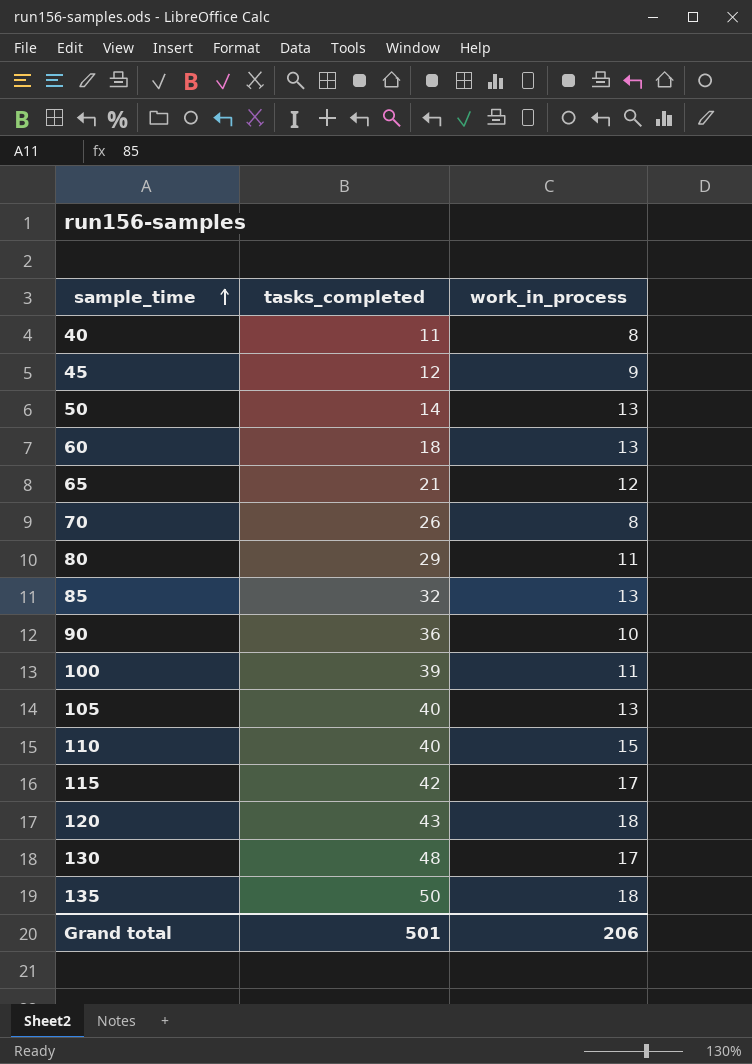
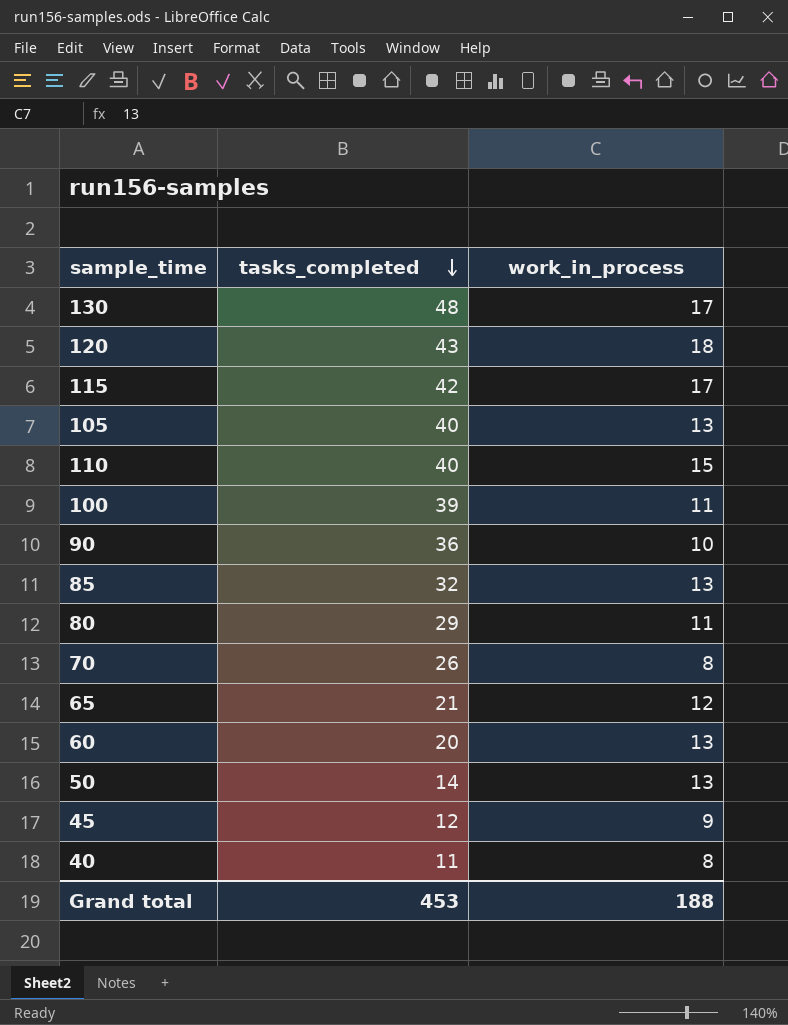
row order: sample_time ascending -> tasks_completed descending
row 135: 50 | 18 -> none
60 | tasks_completed: 18 -> 20
Grand total | tasks_completed: 501 -> 453
Grand total | work_in_process: 206 -> 188

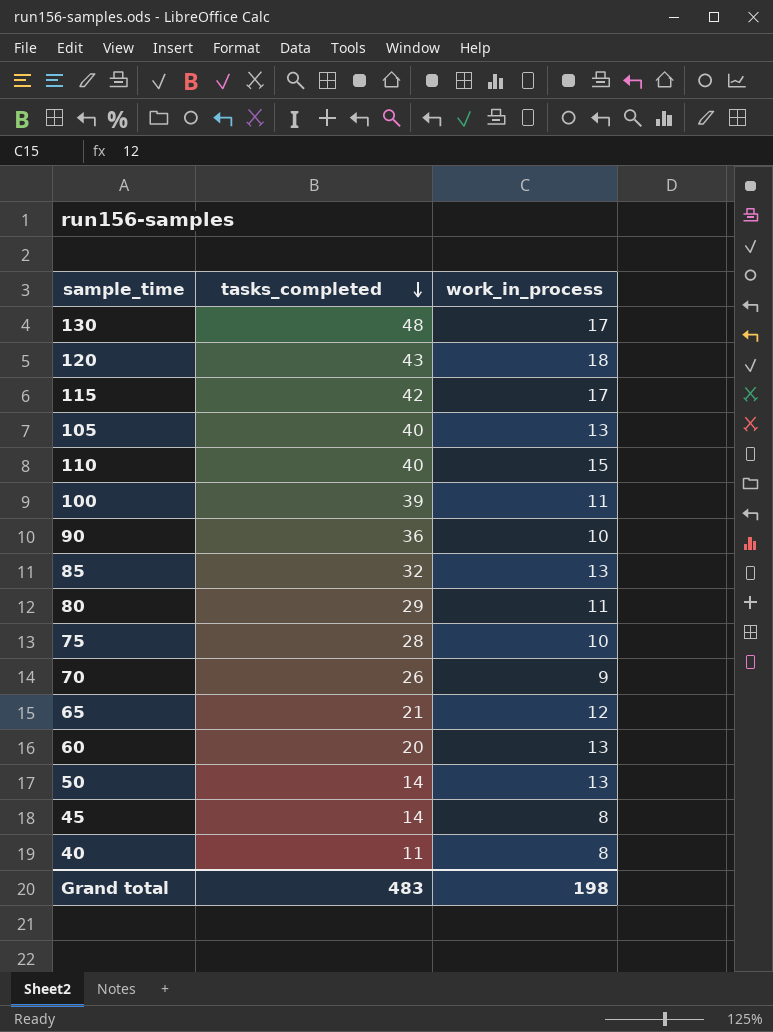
row 75: none -> 28 | 10
70 | work_in_process: 8 -> 9
45 | tasks_completed: 12 -> 14
45 | work_in_process: 9 -> 8
Grand total | tasks_completed: 453 -> 483
Grand total | work_in_process: 188 -> 198

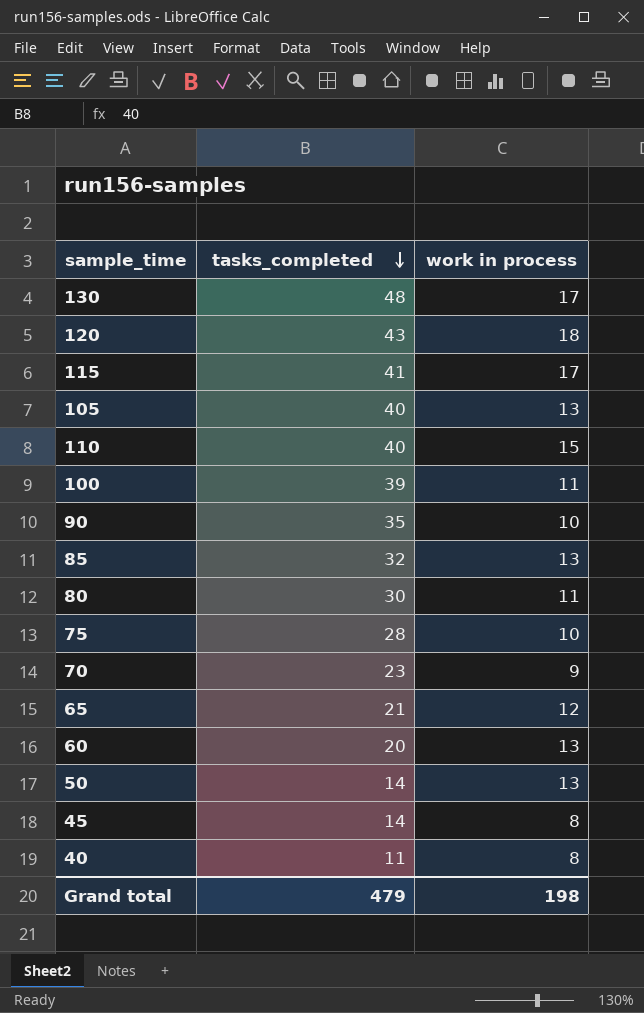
column name: work_in_process -> work in process
115 | tasks_completed: 42 -> 41
90 | tasks_completed: 36 -> 35
80 | tasks_completed: 29 -> 30
70 | tasks_completed: 26 -> 23
Grand total | tasks_completed: 483 -> 479

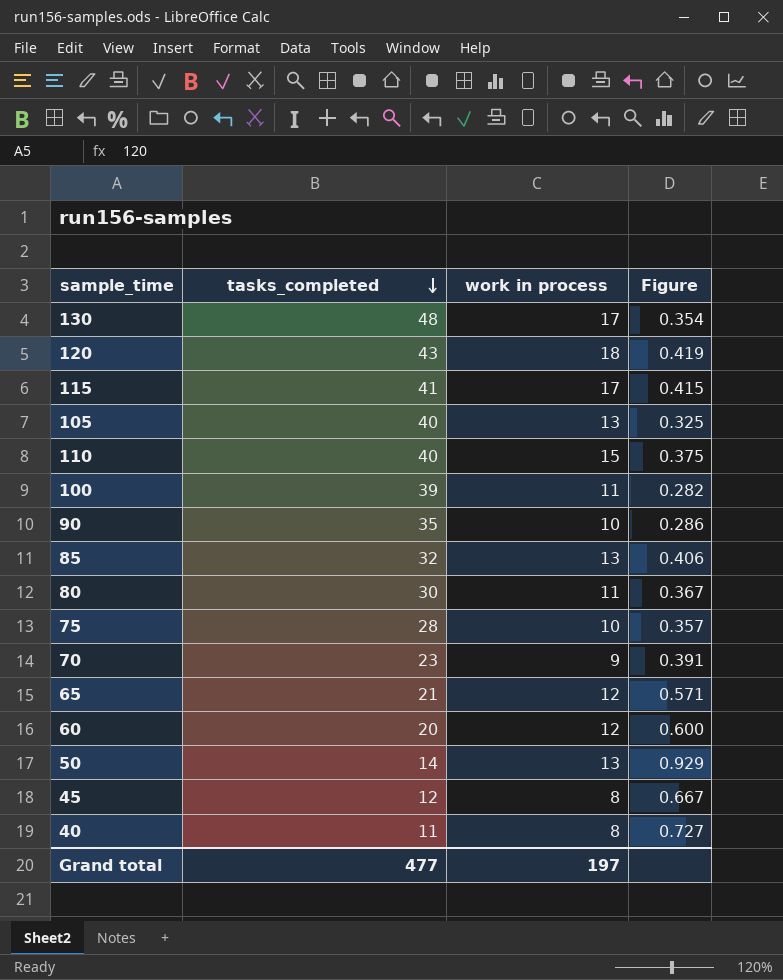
column Figure | formula: none -> [work in process] / [tasks_completed]
60 | work in process: 13 -> 12
45 | tasks_completed: 14 -> 12
Grand total | tasks_completed: 479 -> 477
Grand total | work in process: 198 -> 197

